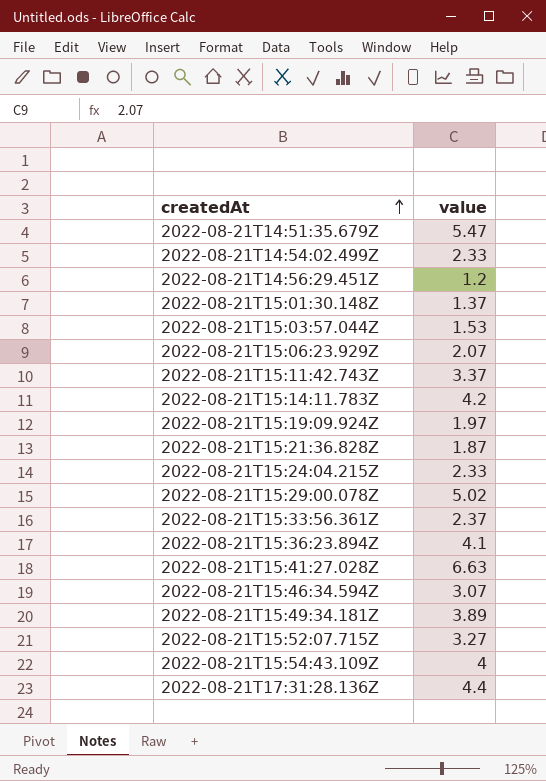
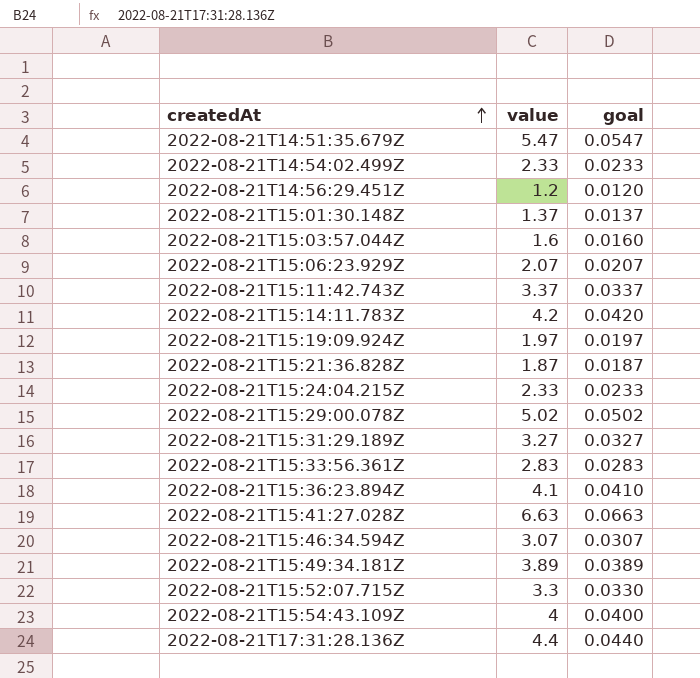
column goal | formula: none -> [value] * 0.01
2022-08-21T15:03:57.044Z | value: 1.53 -> 1.6
row 2022-08-21T15:31:29.189Z: none -> 3.27 | 0.0327
2022-08-21T15:33:56.361Z | value: 2.37 -> 2.83
2022-08-21T15:52:07.715Z | value: 3.27 -> 3.3

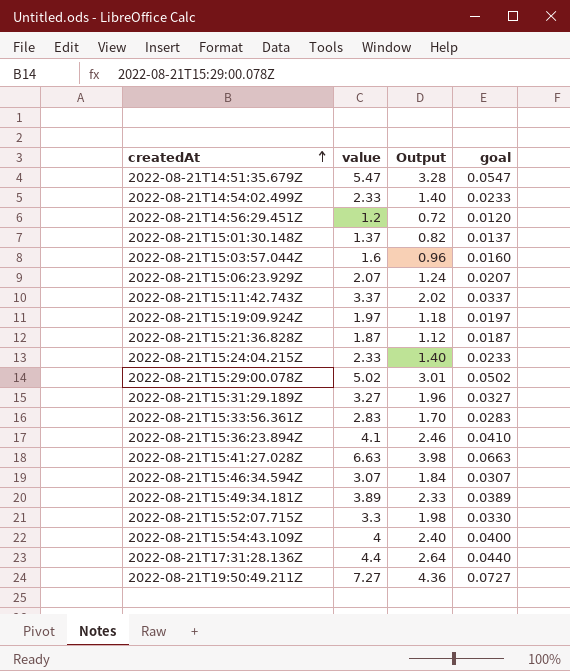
column Output | formula: none -> [value] * 0.6
row 2022-08-21T15:14:11.783Z: 4.2 | 0.0420 -> none
row 2022-08-21T19:50:49.211Z: none -> 7.27 | 4.36 | 0.0727

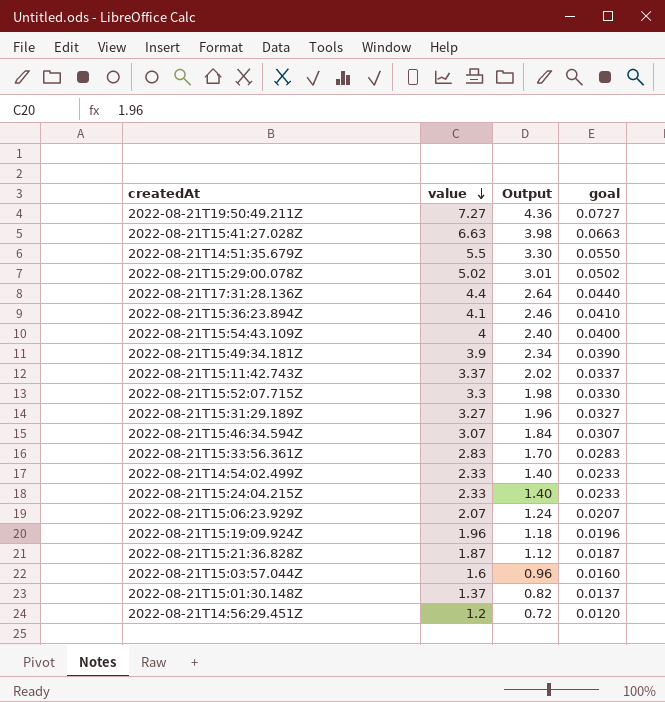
row order: createdAt ascending -> value descending
2022-08-21T14:51:35.679Z | value: 5.47 -> 5.5
2022-08-21T14:51:35.679Z | Output: 3.28 -> 3.30
2022-08-21T14:51:35.679Z | goal: 0.0547 -> 0.0550
2022-08-21T15:49:34.181Z | value: 3.89 -> 3.9
2022-08-21T15:49:34.181Z | Output: 2.33 -> 2.34
2022-08-21T15:49:34.181Z | goal: 0.0389 -> 0.0390
2022-08-21T15:19:09.924Z | value: 1.97 -> 1.96
2022-08-21T15:19:09.924Z | goal: 0.0197 -> 0.0196

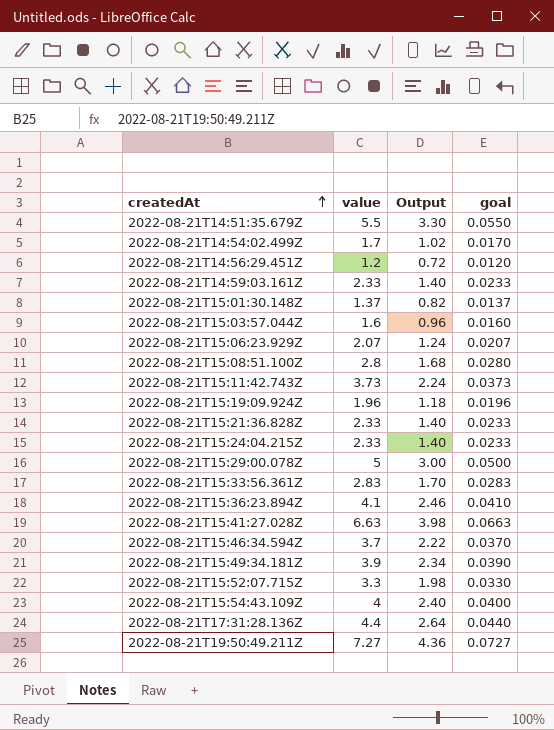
row order: value descending -> createdAt ascending
row 2022-08-21T15:31:29.189Z: 3.27 | 1.96 | 0.0327 -> none
2022-08-21T14:54:02.499Z | value: 2.33 -> 1.7
2022-08-21T14:54:02.499Z | Output: 1.40 -> 1.02
2022-08-21T14:54:02.499Z | goal: 0.0233 -> 0.0170
row 2022-08-21T14:59:03.161Z: none -> 2.33 | 1.40 | 0.0233
row 2022-08-21T15:08:51.100Z: none -> 2.8 | 1.68 | 0.0280
2022-08-21T15:11:42.743Z | value: 3.37 -> 3.73
2022-08-21T15:11:42.743Z | Output: 2.02 -> 2.24
2022-08-21T15:11:42.743Z | goal: 0.0337 -> 0.0373
2022-08-21T15:21:36.828Z | value: 1.87 -> 2.33
2022-08-21T15:21:36.828Z | Output: 1.12 -> 1.40
2022-08-21T15:21:36.828Z | goal: 0.0187 -> 0.0233
2022-08-21T15:29:00.078Z | value: 5.02 -> 5
2022-08-21T15:29:00.078Z | Output: 3.01 -> 3.00
2022-08-21T15:29:00.078Z | goal: 0.0502 -> 0.0500
2022-08-21T15:46:34.594Z | value: 3.07 -> 3.7
2022-08-21T15:46:34.594Z | Output: 1.84 -> 2.22
2022-08-21T15:46:34.594Z | goal: 0.0307 -> 0.0370

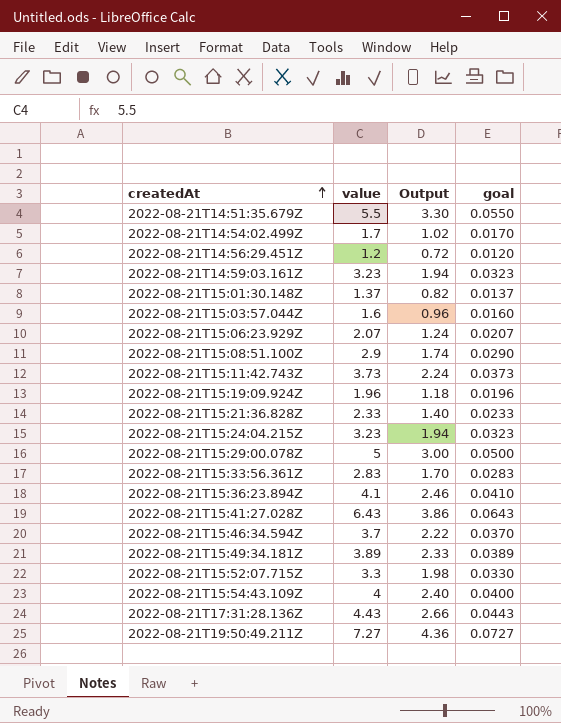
2022-08-21T14:59:03.161Z | value: 2.33 -> 3.23
2022-08-21T14:59:03.161Z | Output: 1.40 -> 1.94
2022-08-21T14:59:03.161Z | goal: 0.0233 -> 0.0323
2022-08-21T15:08:51.100Z | value: 2.8 -> 2.9
2022-08-21T15:08:51.100Z | Output: 1.68 -> 1.74
2022-08-21T15:08:51.100Z | goal: 0.0280 -> 0.0290
2022-08-21T15:24:04.215Z | value: 2.33 -> 3.23
2022-08-21T15:24:04.215Z | Output: 1.40 -> 1.94
2022-08-21T15:24:04.215Z | goal: 0.0233 -> 0.0323
2022-08-21T15:41:27.028Z | value: 6.63 -> 6.43
2022-08-21T15:41:27.028Z | Output: 3.98 -> 3.86
2022-08-21T15:41:27.028Z | goal: 0.0663 -> 0.0643
2022-08-21T15:49:34.181Z | value: 3.9 -> 3.89
2022-08-21T15:49:34.181Z | Output: 2.34 -> 2.33
2022-08-21T15:49:34.181Z | goal: 0.0390 -> 0.0389
2022-08-21T17:31:28.136Z | value: 4.4 -> 4.43
2022-08-21T17:31:28.136Z | Output: 2.64 -> 2.66
2022-08-21T17:31:28.136Z | goal: 0.0440 -> 0.0443

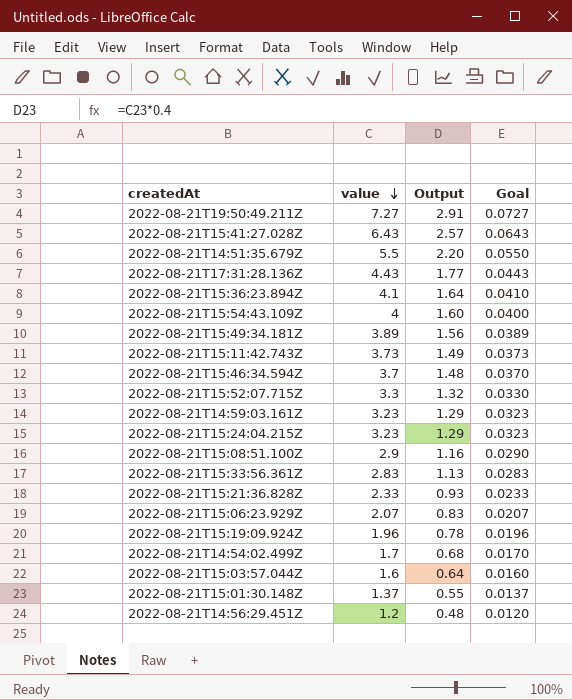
row order: createdAt ascending -> value descending
column Output | formula: [value] * 0.6 -> [value] * 0.4
column name: goal -> Goal
row 2022-08-21T15:29:00.078Z: 5 | 3.00 | 0.0500 -> none

